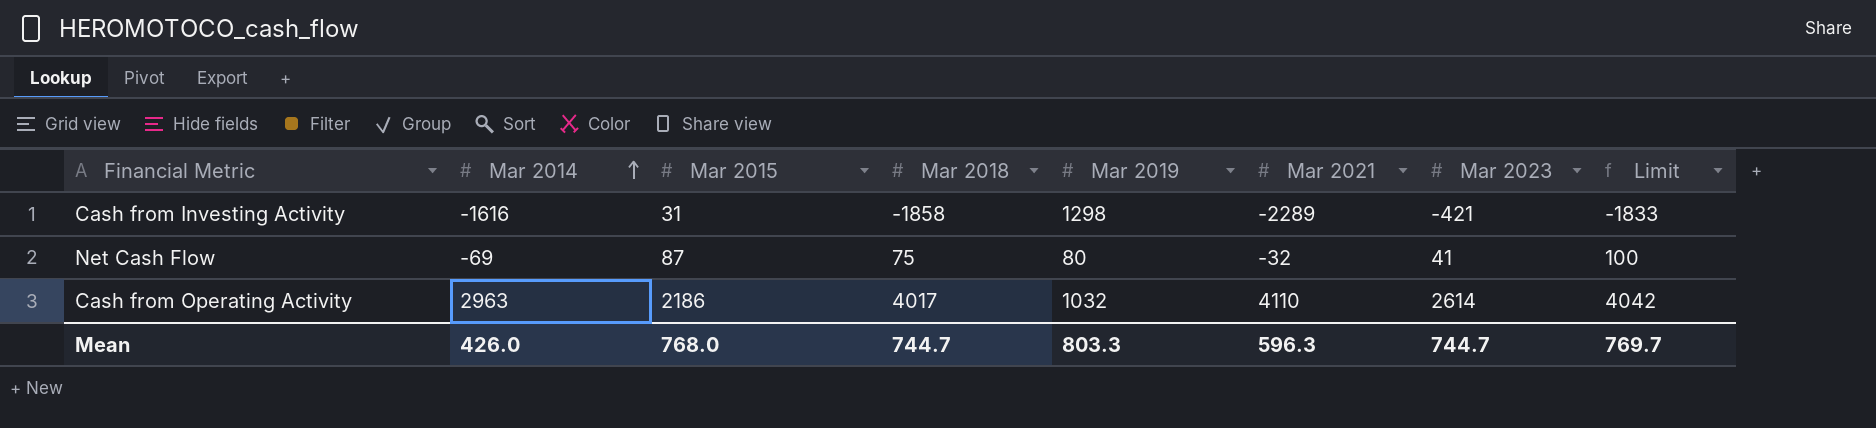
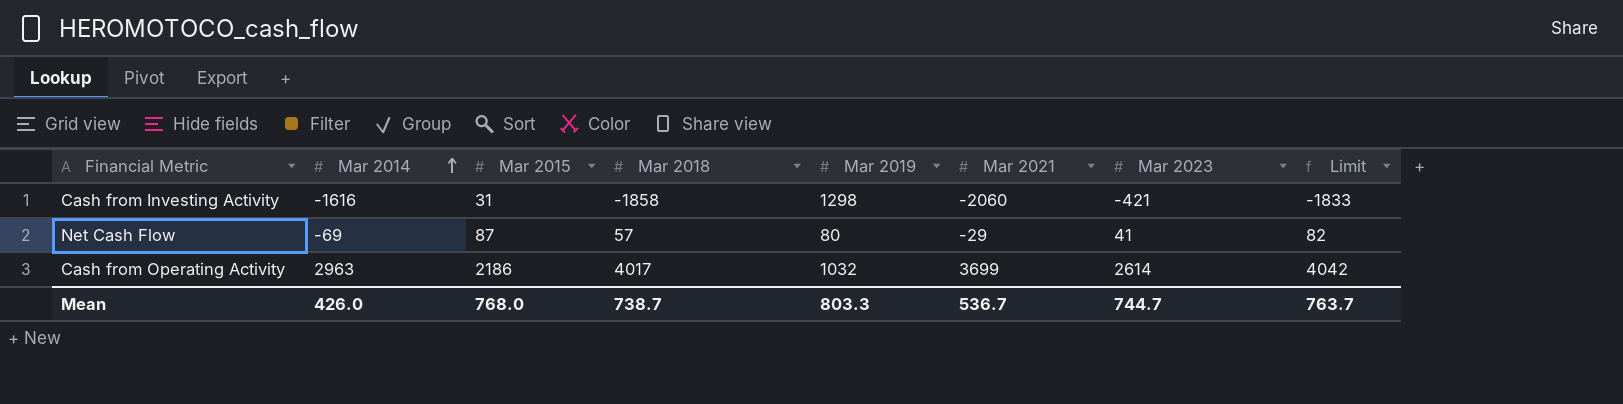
Cash from Investing Activity | Mar 2021: -2289 -> -2060
Net Cash Flow | Mar 2018: 75 -> 57
Net Cash Flow | Mar 2021: -32 -> -29
Net Cash Flow | Limit: 100 -> 82
Cash from Operating Activity | Mar 2021: 4110 -> 3699
Mean | Mar 2018: 744.7 -> 738.7
Mean | Mar 2021: 596.3 -> 536.7
Mean | Limit: 769.7 -> 763.7

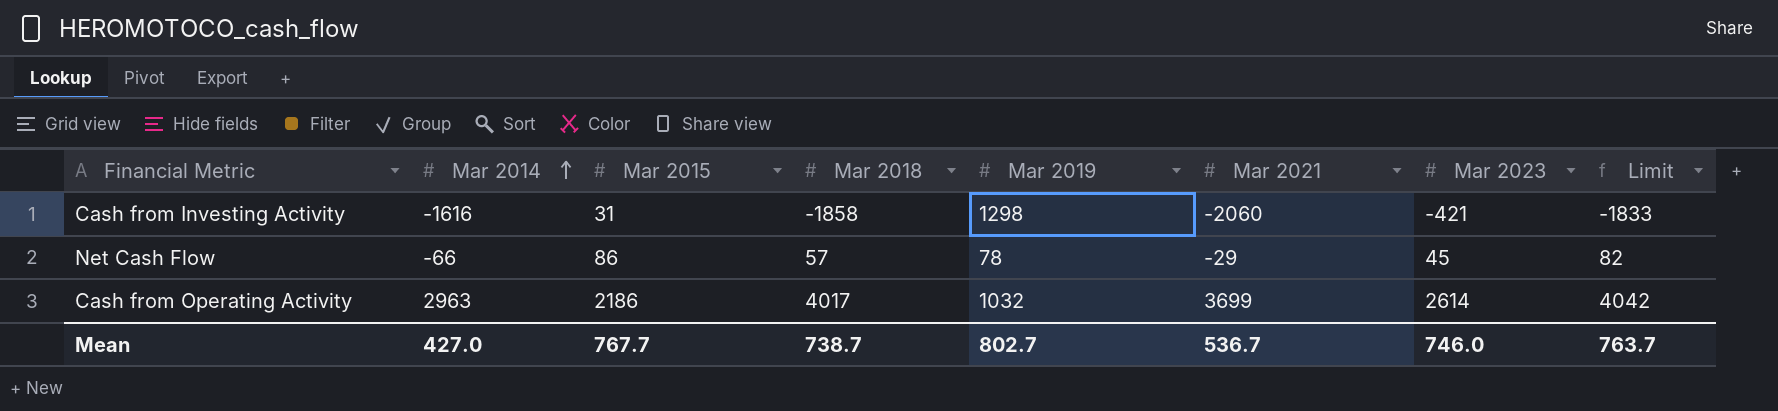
Net Cash Flow | Mar 2014: -69 -> -66
Net Cash Flow | Mar 2015: 87 -> 86
Net Cash Flow | Mar 2019: 80 -> 78
Net Cash Flow | Mar 2023: 41 -> 45
Mean | Mar 2014: 426.0 -> 427.0
Mean | Mar 2015: 768.0 -> 767.7
Mean | Mar 2019: 803.3 -> 802.7
Mean | Mar 2023: 744.7 -> 746.0

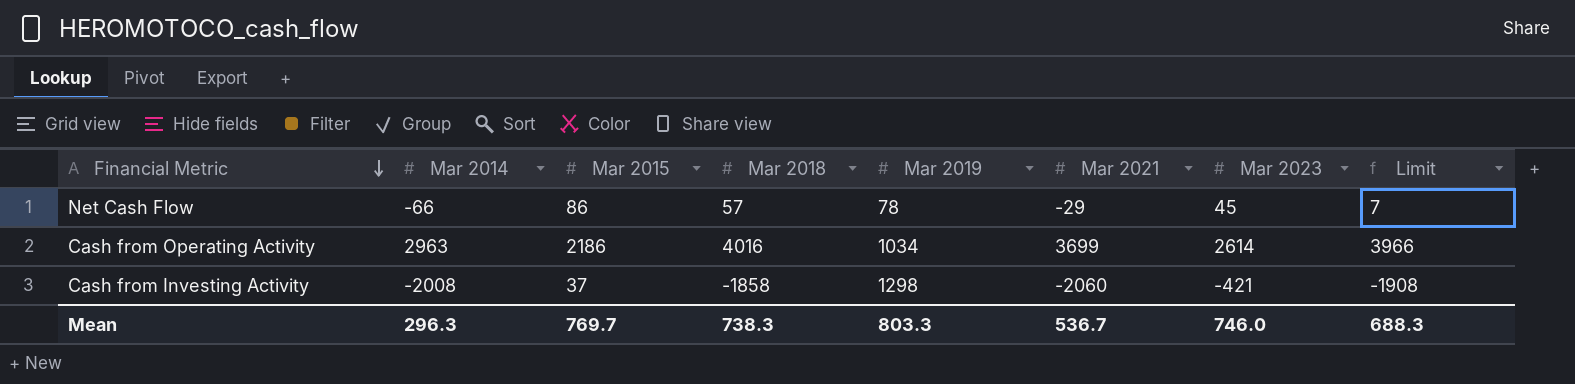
row order: Mar 2014 ascending -> Financial Metric descending
column Limit | formula: [Mar 2018] + 25 -> [Mar 2018] - 50
Cash from Operating Activity | Mar 2018: 4017 -> 4016
Cash from Operating Activity | Mar 2019: 1032 -> 1034
Cash from Investing Activity | Mar 2014: -1616 -> -2008
Cash from Investing Activity | Mar 2015: 31 -> 37
Mean | Mar 2014: 427.0 -> 296.3
Mean | Mar 2015: 767.7 -> 769.7
Mean | Mar 2018: 738.7 -> 738.3
Mean | Mar 2019: 802.7 -> 803.3
Mean | Limit: 763.7 -> 688.3

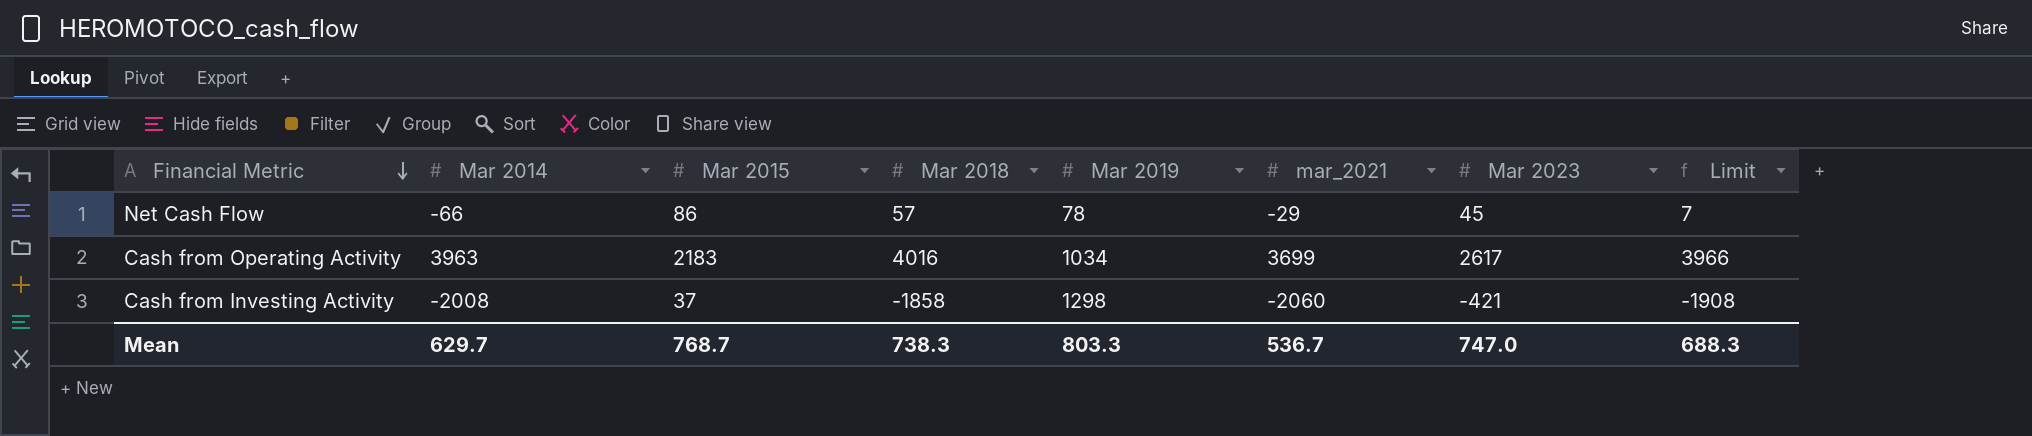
column name: Mar 2021 -> mar_2021
Cash from Operating Activity | Mar 2014: 2963 -> 3963
Cash from Operating Activity | Mar 2015: 2186 -> 2183
Cash from Operating Activity | Mar 2023: 2614 -> 2617
Mean | Mar 2014: 296.3 -> 629.7
Mean | Mar 2015: 769.7 -> 768.7
Mean | Mar 2023: 746.0 -> 747.0

